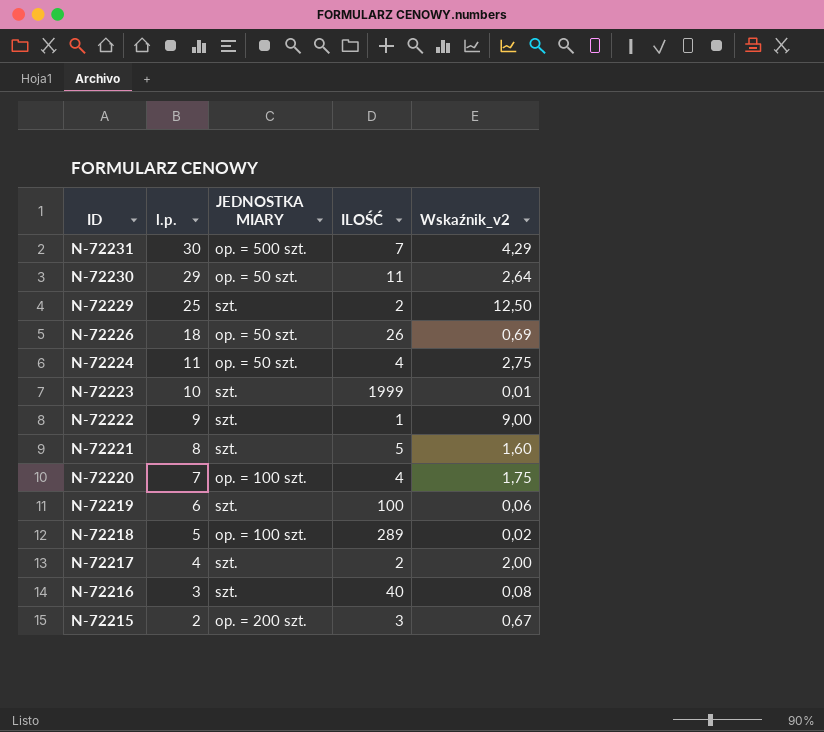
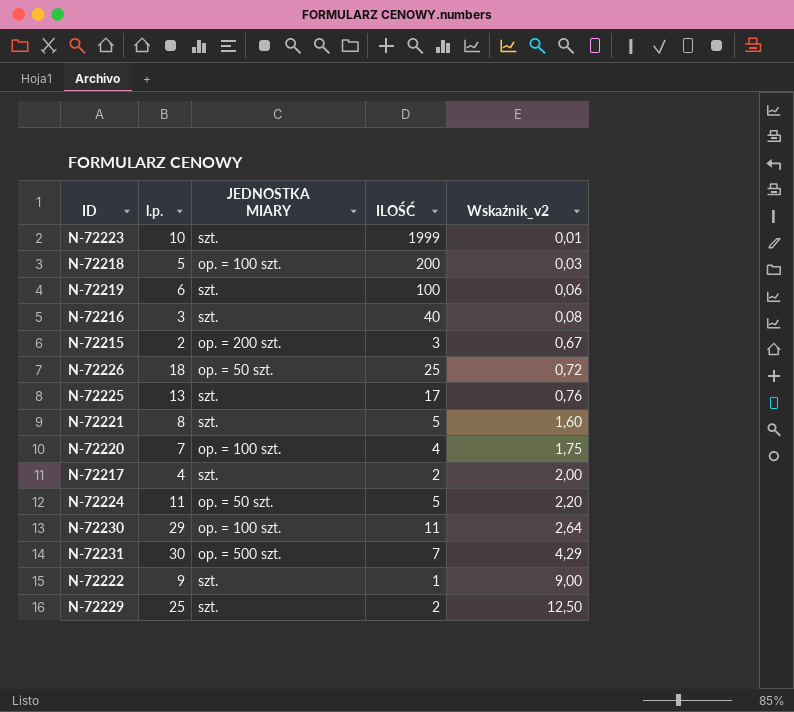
row order: ID descending -> Wskaźnik_v2 ascending
N-72218 | ILOŚĆ: 289 -> 200
N-72218 | Wskaźnik_v2: 0,02 -> 0,03
N-72226 | ILOŚĆ: 26 -> 25
N-72226 | Wskaźnik_v2: 0,69 -> 0,72
row N-72225: none -> 13 | szt. | 17 | 0,76
N-72224 | ILOŚĆ: 4 -> 5
N-72224 | Wskaźnik_v2: 2,75 -> 2,20
N-72230 | JEDNOSTKA MIARY: op. = 50 szt. -> op. = 100 szt.

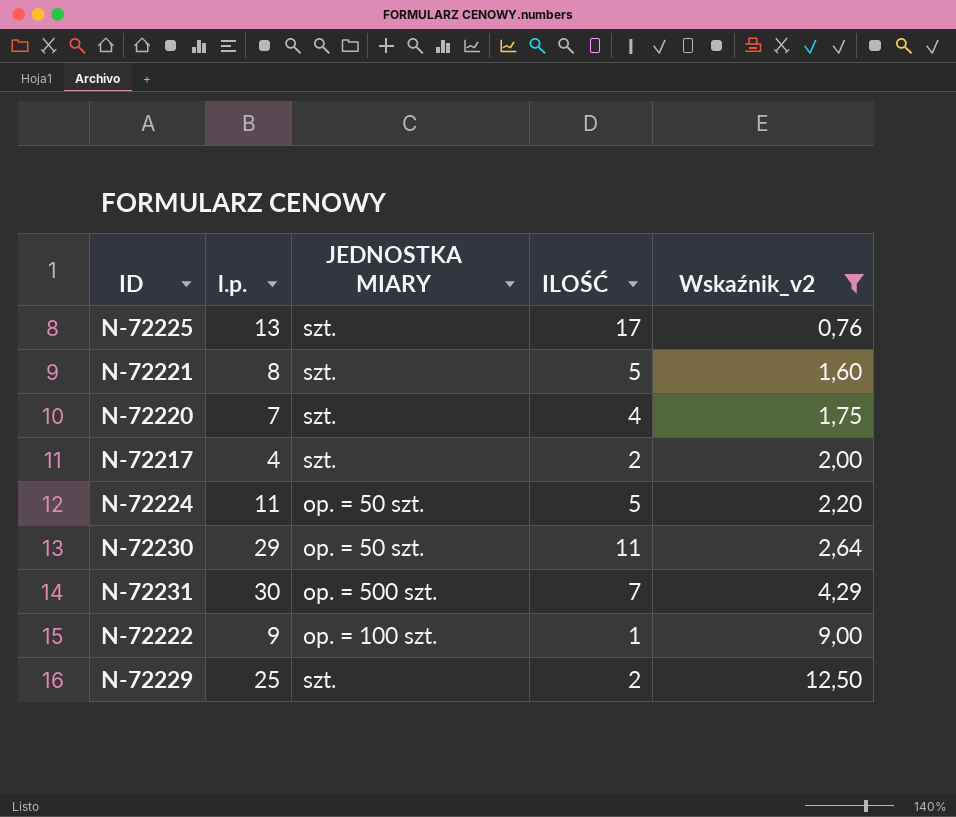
filter: none -> Wskaźnik_v2 >= 0,76
N-72220 | JEDNOSTKA MIARY: op. = 100 szt. -> szt.
N-72230 | JEDNOSTKA MIARY: op. = 100 szt. -> op. = 50 szt.
N-72222 | JEDNOSTKA MIARY: szt. -> op. = 100 szt.

